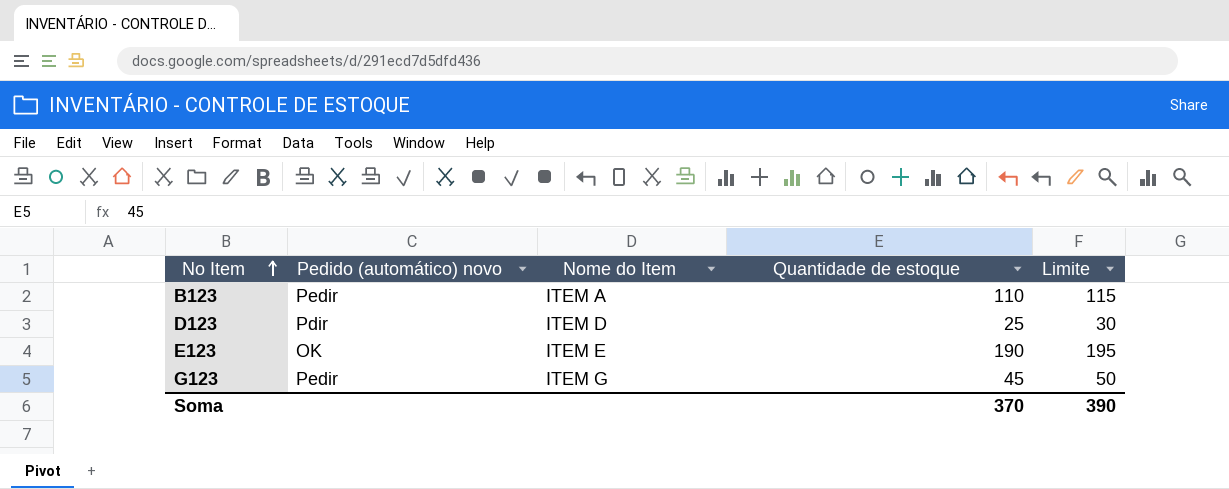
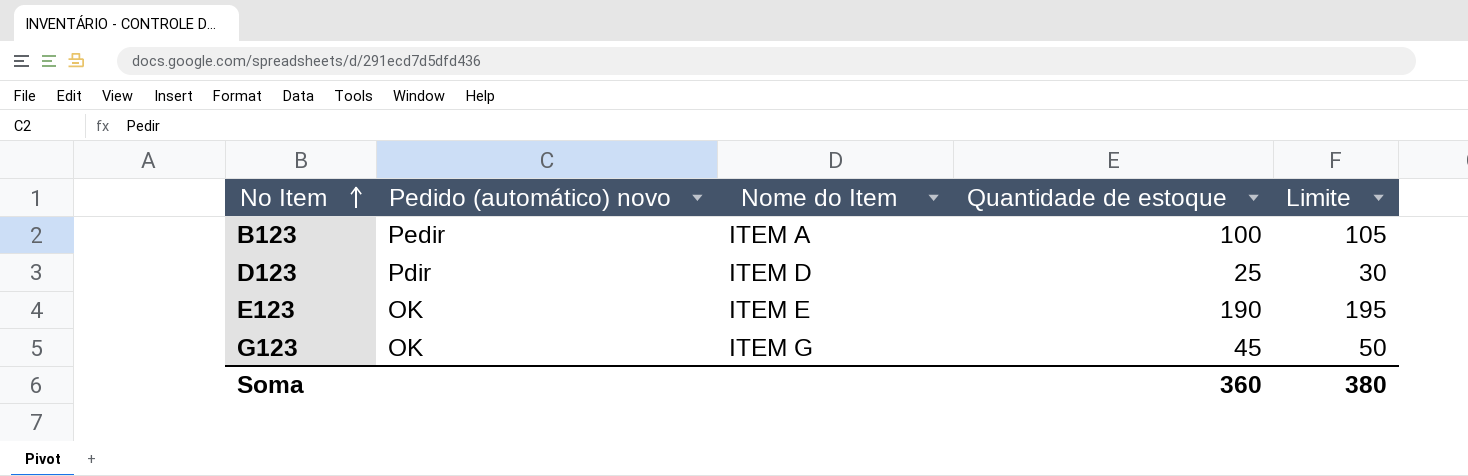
B123 | Quantidade de estoque: 110 -> 100
B123 | Limite: 115 -> 105
G123 | Pedido (automático) novo: Pedir -> OK
Soma | Quantidade de estoque: 370 -> 360
Soma | Limite: 390 -> 380

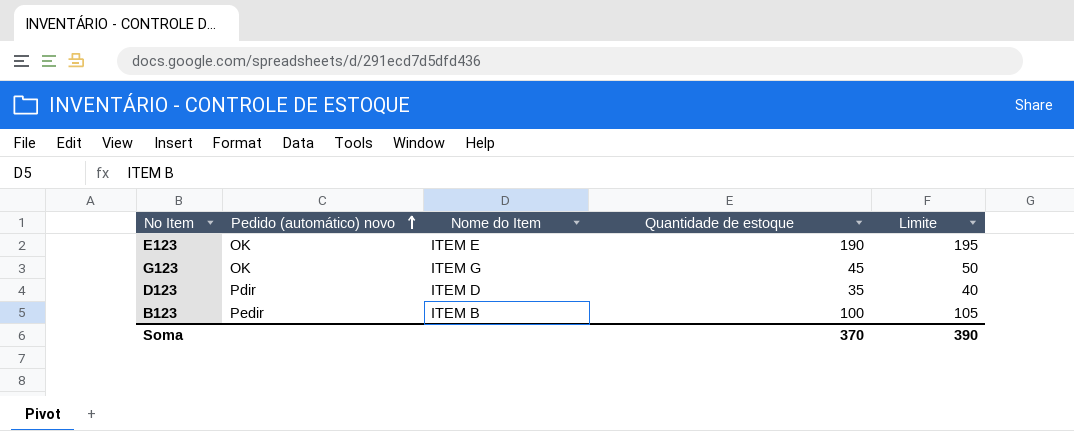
row order: No Item ascending -> Pedido (automático) novo ascending
D123 | Quantidade de estoque: 25 -> 35
D123 | Limite: 30 -> 40
B123 | Nome do Item: ITEM A -> ITEM B
Soma | Quantidade de estoque: 360 -> 370
Soma | Limite: 380 -> 390

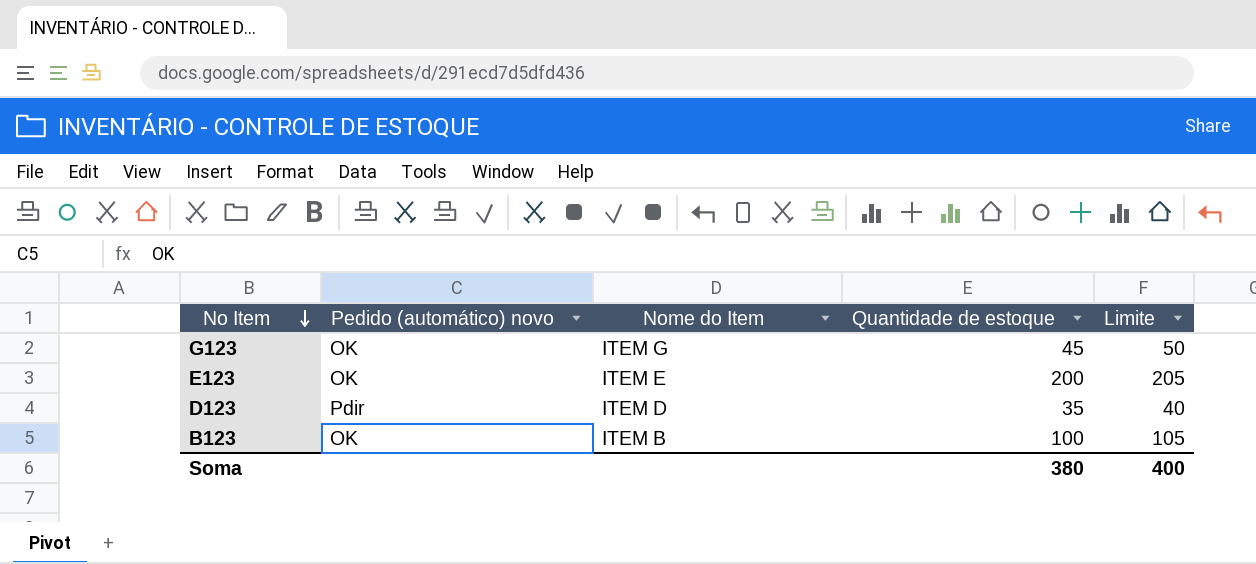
row order: Pedido (automático) novo ascending -> No Item descending
E123 | Quantidade de estoque: 190 -> 200
E123 | Limite: 195 -> 205
B123 | Pedido (automático) novo: Pedir -> OK
Soma | Quantidade de estoque: 370 -> 380
Soma | Limite: 390 -> 400

